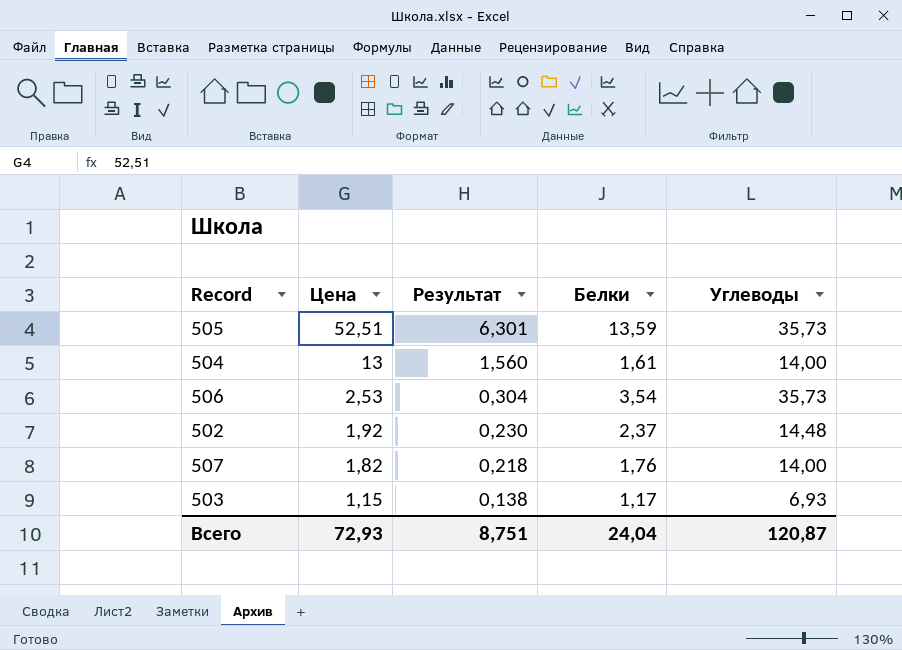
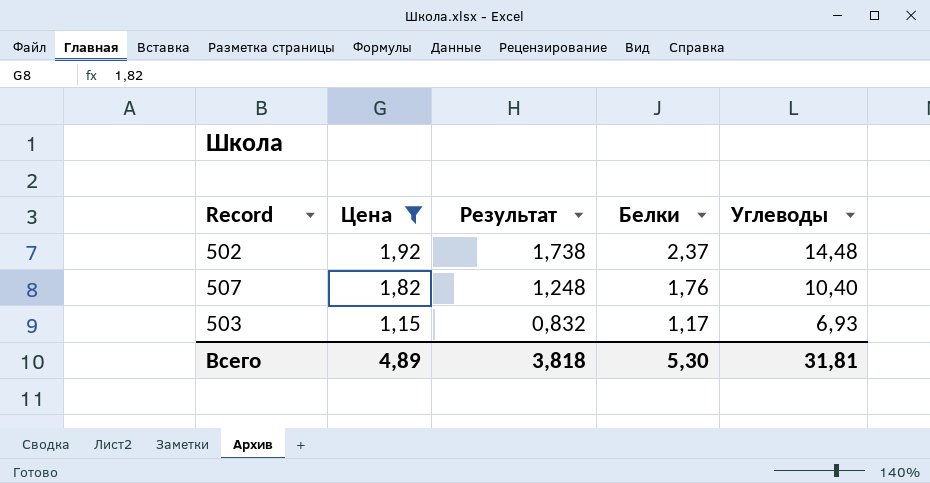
filter: none -> Цена <= 1,92
column Результат | formula: [Цена] * 0,12 -> [Углеводы] * 0,12
507 | Углеводы: 14,00 -> 10,40
Всего | Цена: 72,93 -> 4,89
Всего | Результат: 8,751 -> 3,818
Всего | Белки: 24,04 -> 5,30
Всего | Углеводы: 120,87 -> 31,81

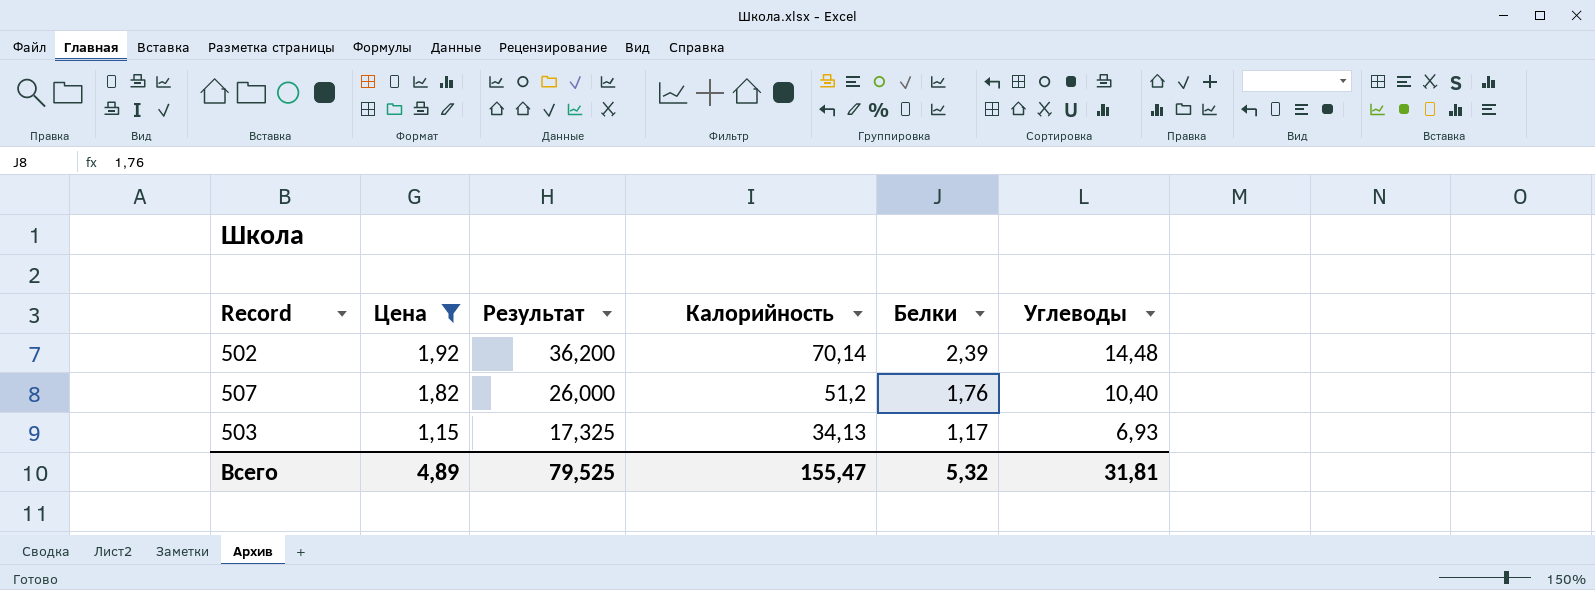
column Результат | formula: [Углеводы] * 0,12 -> [Углеводы] * 2,5
column Калорийность | position: none -> 4
502 | Белки: 2,37 -> 2,39
Всего | Результат: 3,818 -> 79,525
Всего | Белки: 5,30 -> 5,32

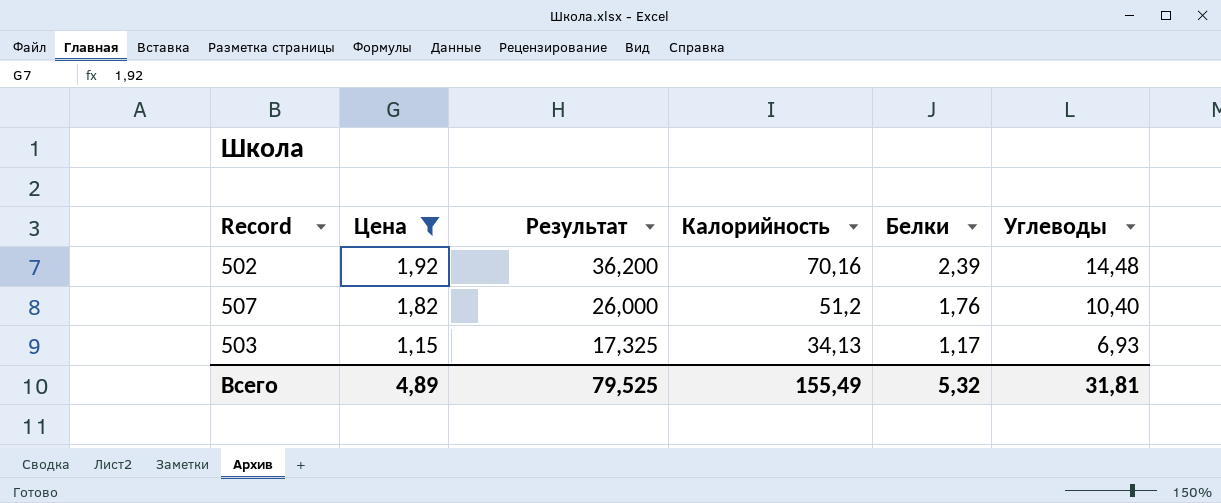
502 | Калорийность: 70,14 -> 70,16
Всего | Калорийность: 155,47 -> 155,49

